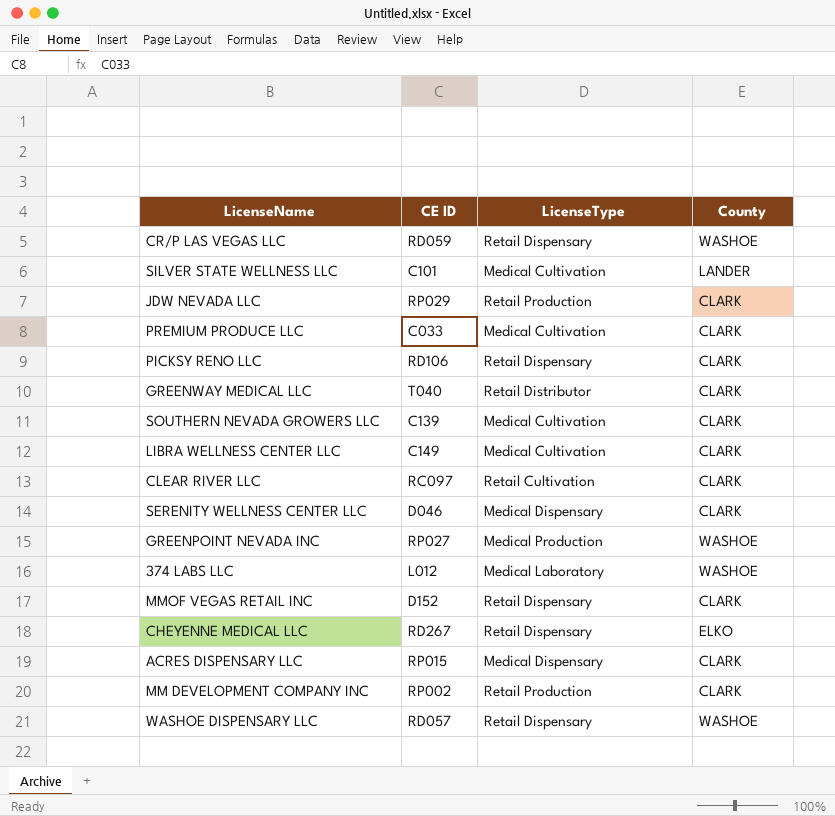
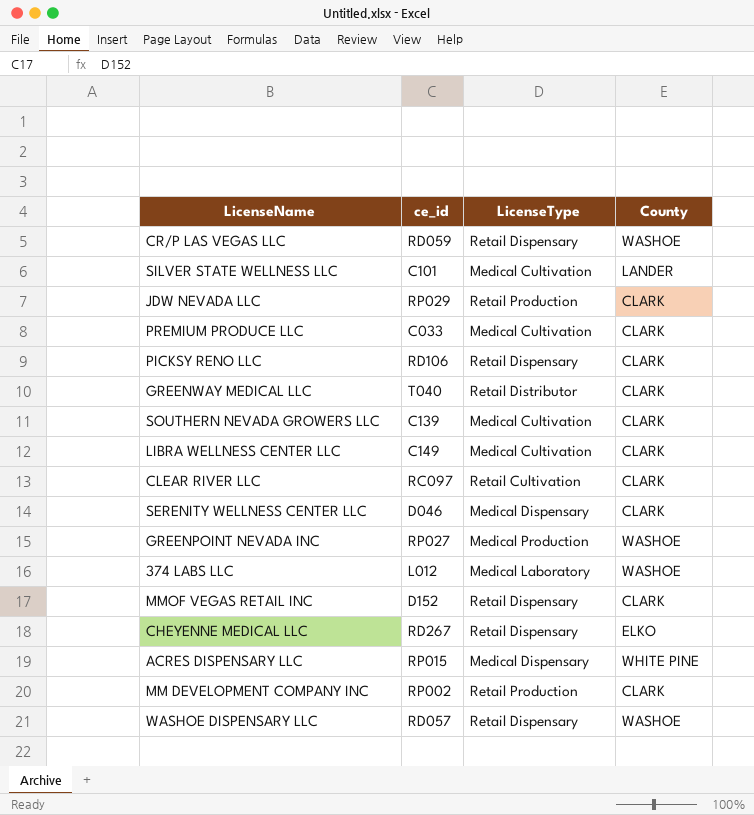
column name: CE ID -> ce_id
ACRES DISPENSARY LLC | County: CLARK -> WHITE PINE

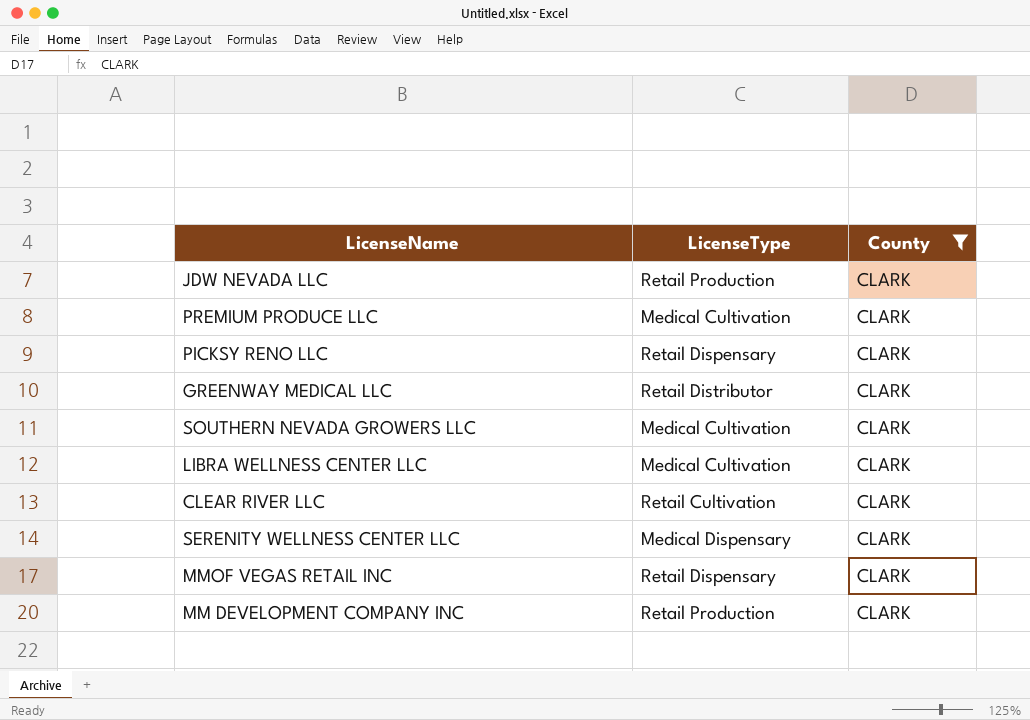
filter: none -> County = CLARK
column ce_id | position: 2 -> none

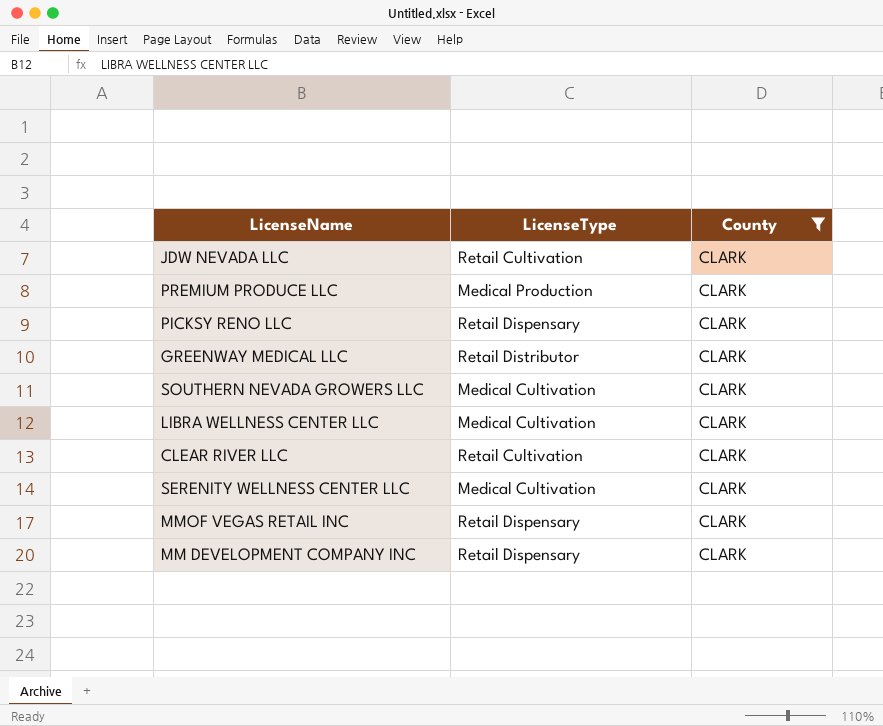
JDW NEVADA LLC | LicenseType: Retail Production -> Retail Cultivation
PREMIUM PRODUCE LLC | LicenseType: Medical Cultivation -> Medical Production
SERENITY WELLNESS CENTER LLC | LicenseType: Medical Dispensary -> Medical Cultivation
MM DEVELOPMENT COMPANY INC | LicenseType: Retail Production -> Retail Dispensary

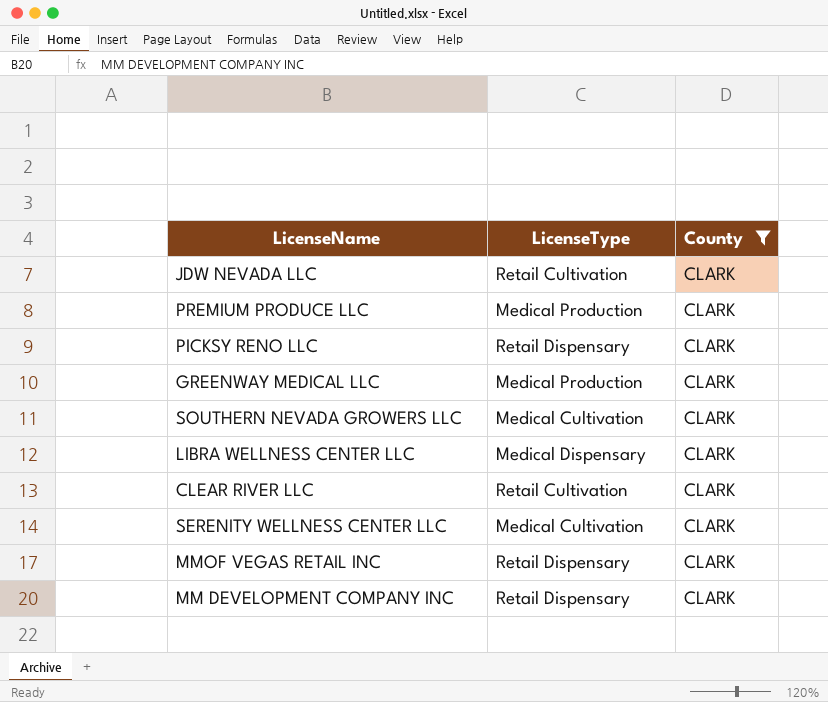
GREENWAY MEDICAL LLC | LicenseType: Retail Distributor -> Medical Production
LIBRA WELLNESS CENTER LLC | LicenseType: Medical Cultivation -> Medical Dispensary

